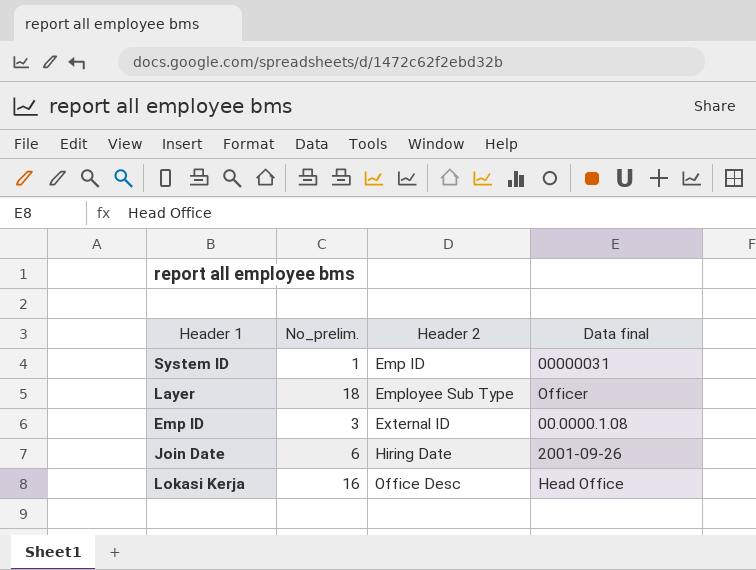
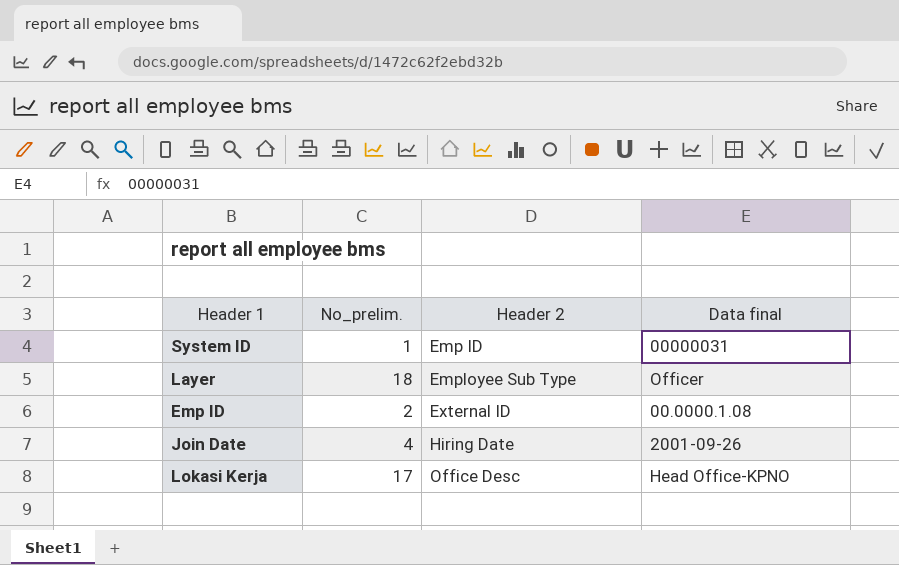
Emp ID | No_prelim.: 3 -> 2
Join Date | No_prelim.: 6 -> 4
Lokasi Kerja | No_prelim.: 16 -> 17
Lokasi Kerja | Data final: Head Office -> Head Office-KPNO

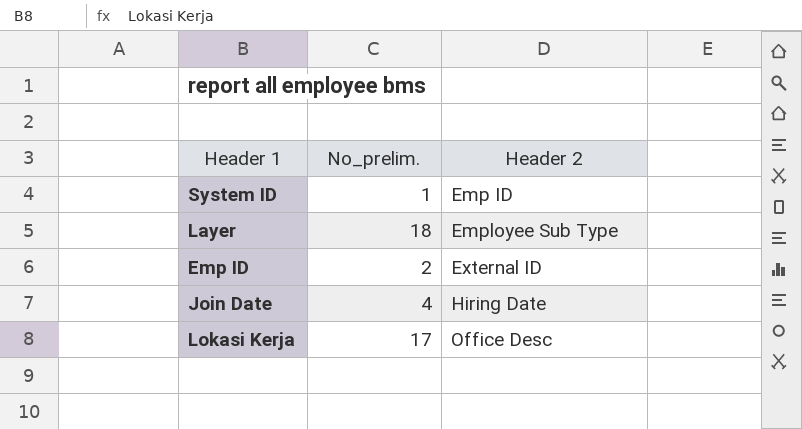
column Data final | position: 4 -> none

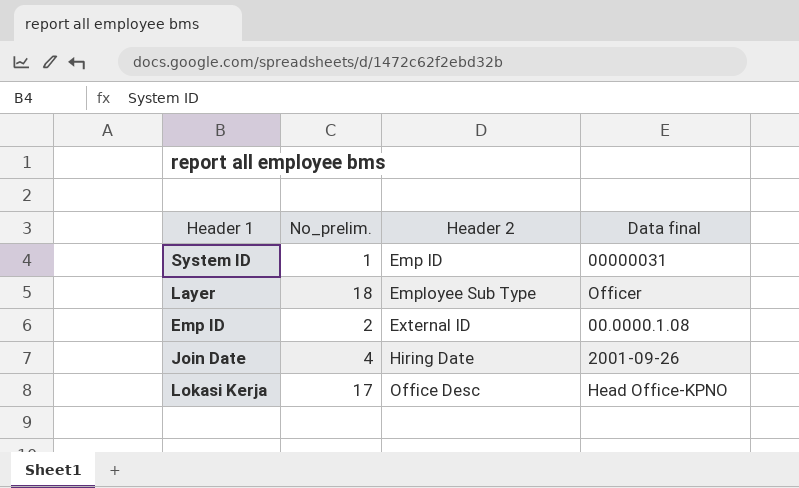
column Data final | position: none -> 4

